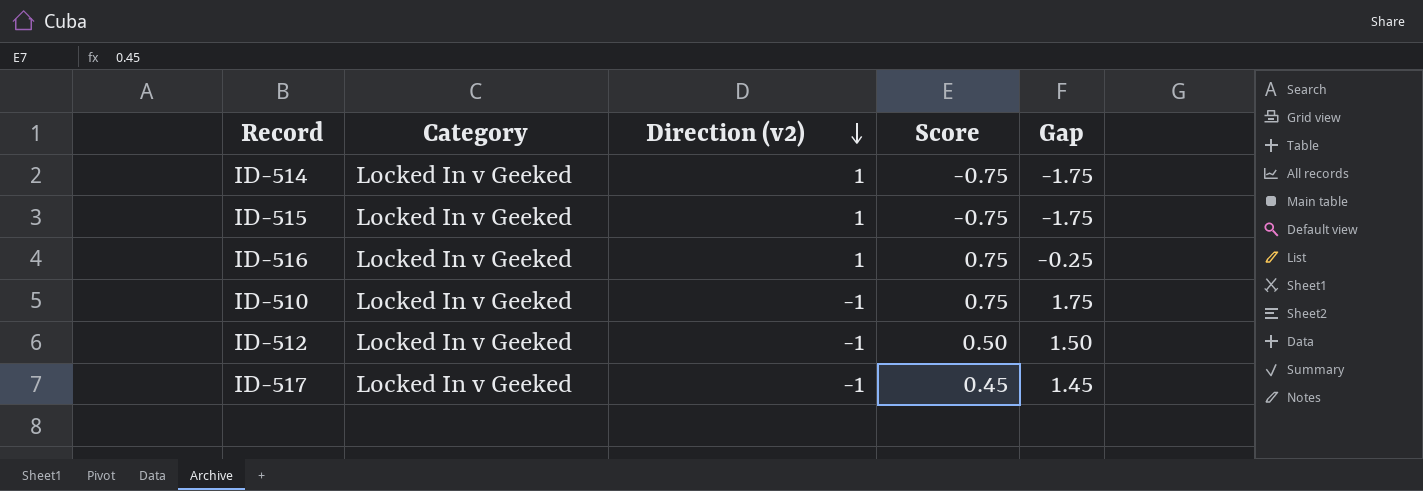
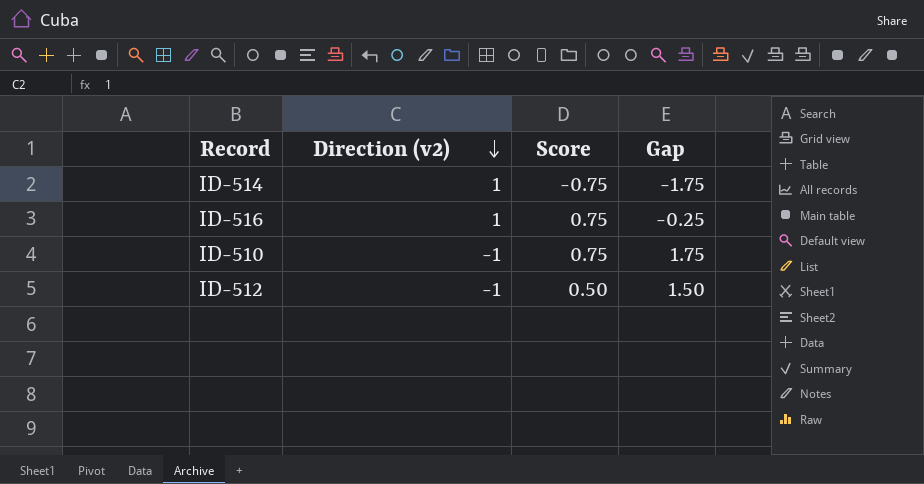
column Category | position: 2 -> none
row ID-515: Locked In v Geeked | 1 | -0.75 | -1.75 -> none
row ID-517: Locked In v Geeked | -1 | 0.45 | 1.45 -> none

